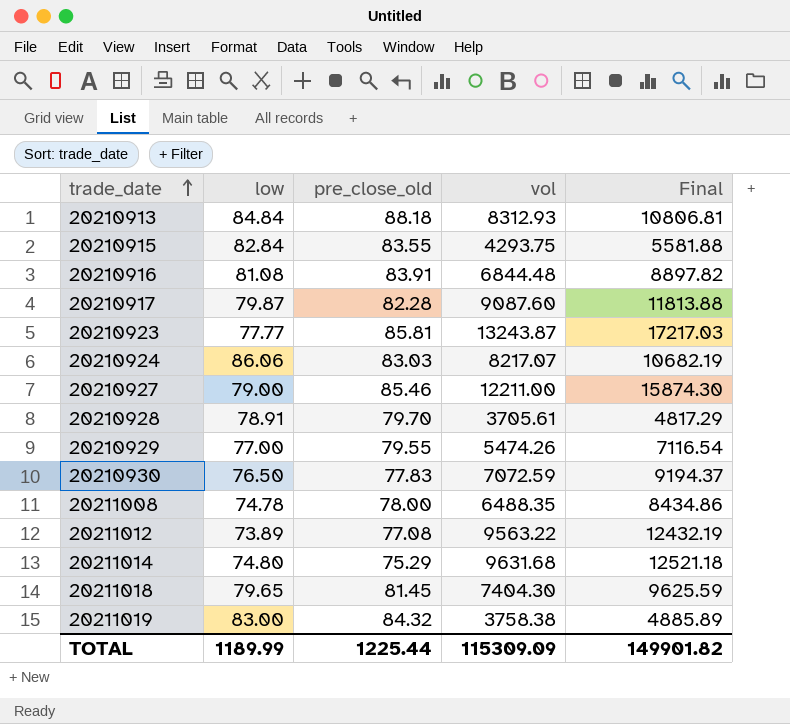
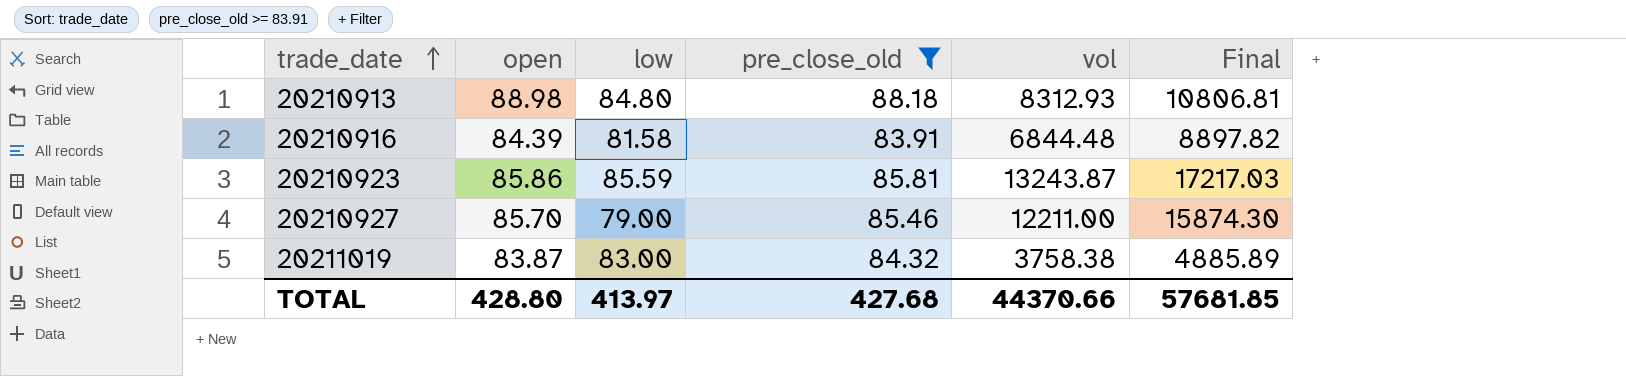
filter: none -> pre_close_old >= 83.91
column open | position: none -> 2
20210913 | low: 84.84 -> 84.80
20210916 | low: 81.08 -> 81.58
20210923 | low: 77.77 -> 85.59
TOTAL | low: 1189.99 -> 413.97
TOTAL | pre_close_old: 1225.44 -> 427.68
TOTAL | vol: 115309.09 -> 44370.66
TOTAL | Final: 149901.82 -> 57681.85

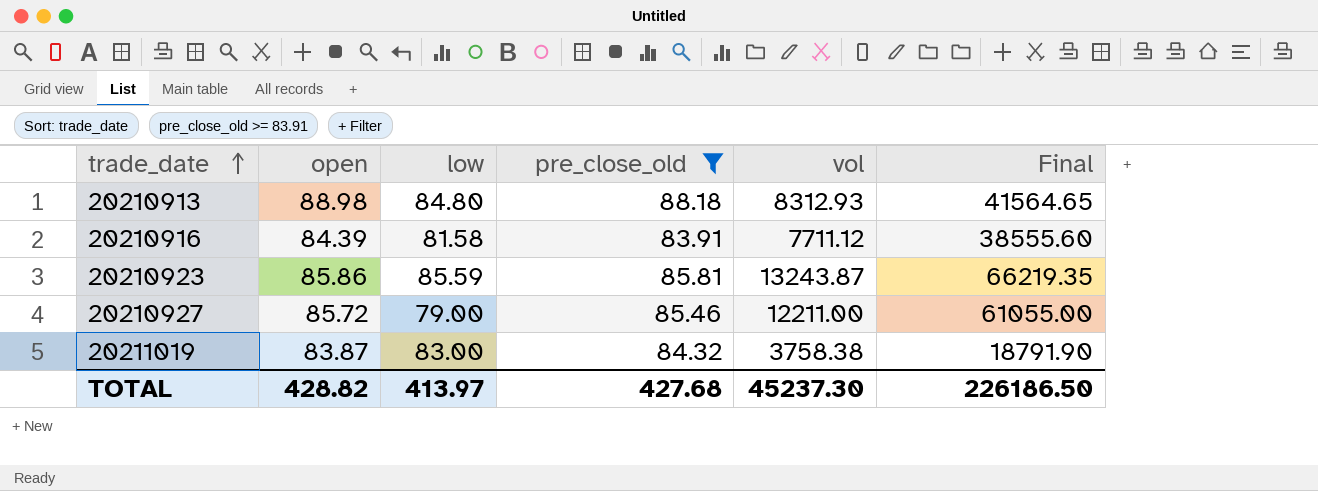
column Final | formula: [vol] * 1.3 -> [vol] * 5
20210916 | vol: 6844.48 -> 7711.12
20210927 | open: 85.70 -> 85.72
TOTAL | open: 428.80 -> 428.82
TOTAL | vol: 44370.66 -> 45237.30
TOTAL | Final: 57681.85 -> 226186.50

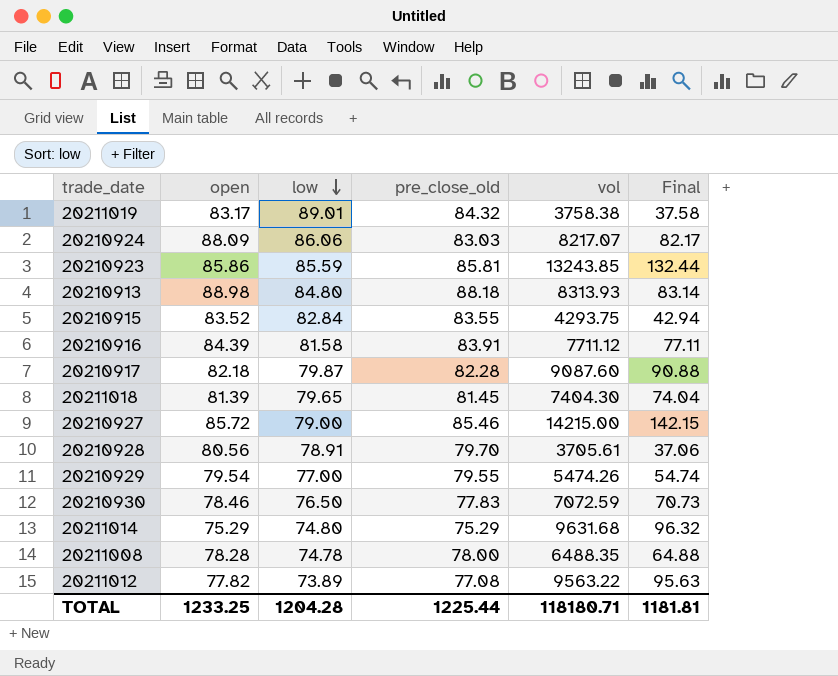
filter: pre_close_old >= 83.91 -> none
row order: trade_date ascending -> low descending
column Final | formula: [vol] * 5 -> [vol] * 0.01
20211019 | open: 83.87 -> 83.17
20211019 | low: 83.00 -> 89.01
20210923 | vol: 13243.87 -> 13243.85
20210913 | vol: 8312.93 -> 8313.93
20210927 | vol: 12211.00 -> 14215.00
TOTAL | open: 428.82 -> 1233.25
TOTAL | low: 413.97 -> 1204.28
TOTAL | pre_close_old: 427.68 -> 1225.44
TOTAL | vol: 45237.30 -> 118180.71
TOTAL | Final: 226186.50 -> 1181.81

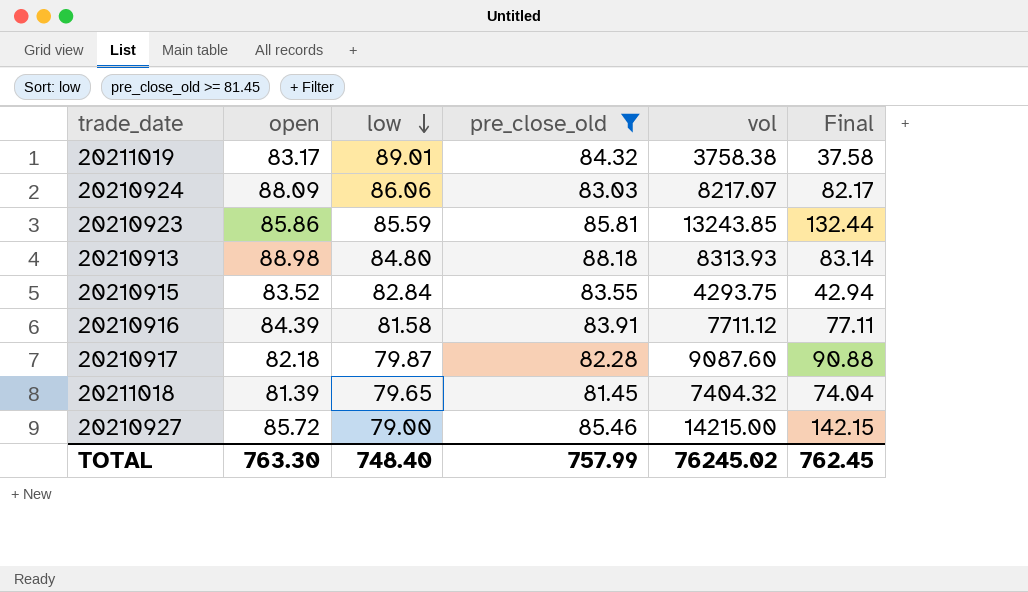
filter: none -> pre_close_old >= 81.45
20211018 | vol: 7404.30 -> 7404.32
TOTAL | open: 1233.25 -> 763.30
TOTAL | low: 1204.28 -> 748.40
TOTAL | pre_close_old: 1225.44 -> 757.99
TOTAL | vol: 118180.71 -> 76245.02
TOTAL | Final: 1181.81 -> 762.45

